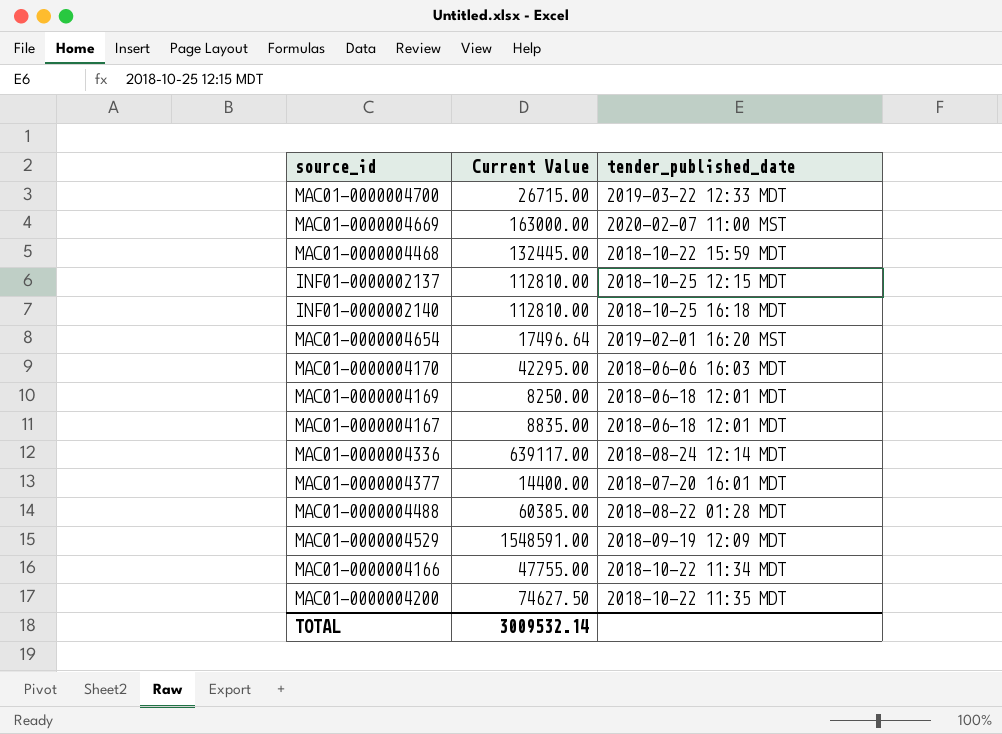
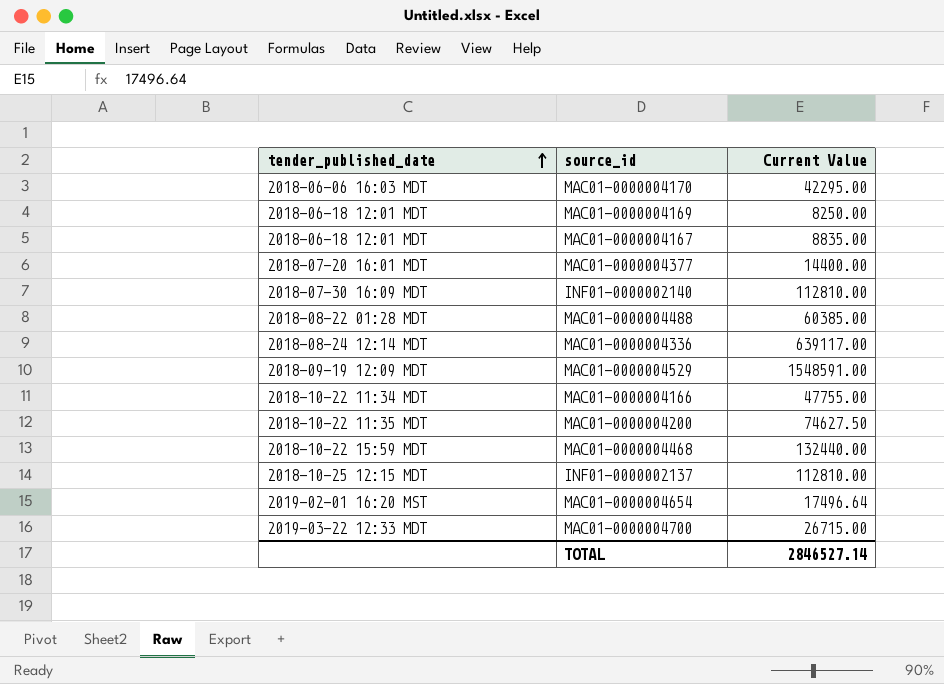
row order: none -> tender_published_date ascending
column tender_published_date | position: 3 -> 1
row MAC01-0000004669: 163000.00 | 2020-02-07 11:00 MST -> none
INF01-0000002140 | tender_published_date: 2018-10-25 16:18 MDT -> 2018-07-30 16:09 MDT
MAC01-0000004468 | Current Value: 132445.00 -> 132440.00
TOTAL | Current Value: 3009532.14 -> 2846527.14

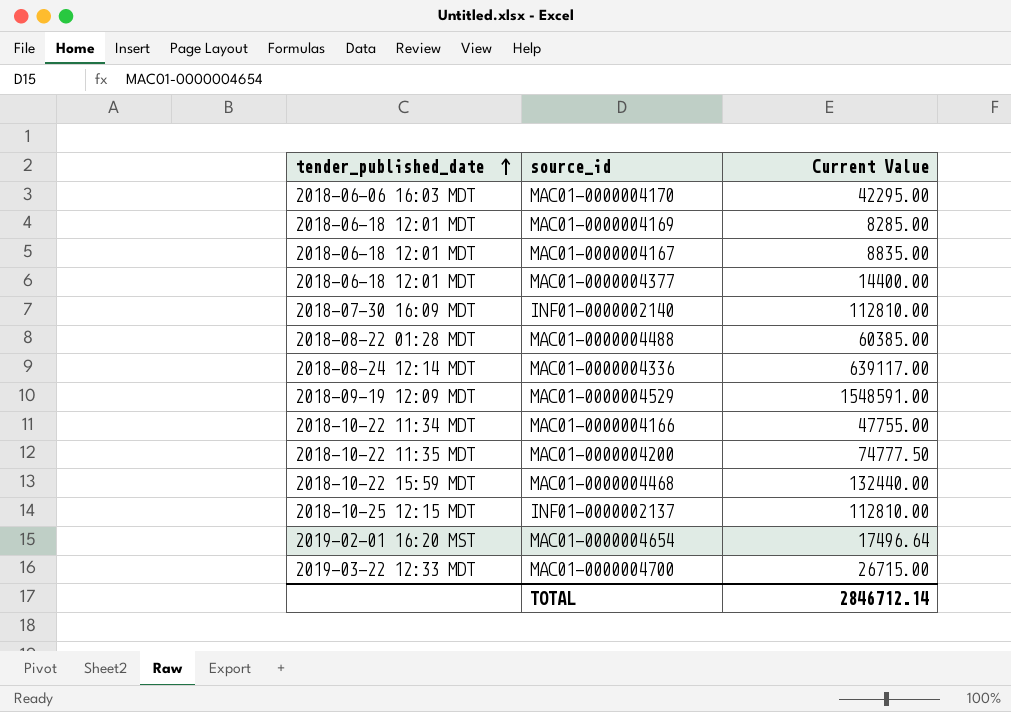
MAC01-0000004169 | Current Value: 8250.00 -> 8285.00
MAC01-0000004377 | tender_published_date: 2018-07-20 16:01 MDT -> 2018-06-18 12:01 MDT
MAC01-0000004200 | Current Value: 74627.50 -> 74777.50
TOTAL | Current Value: 2846527.14 -> 2846712.14

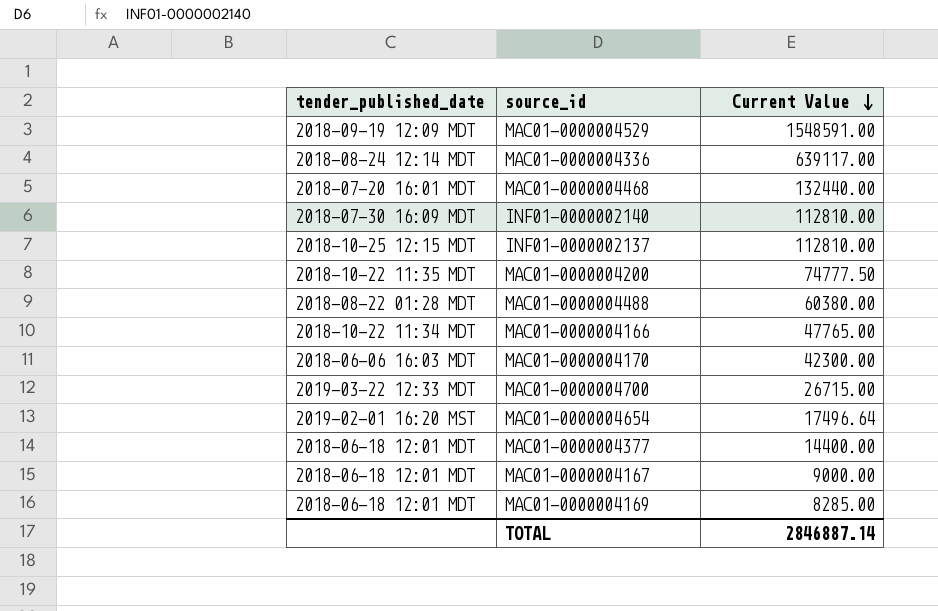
row order: tender_published_date ascending -> Current Value descending
MAC01-0000004468 | tender_published_date: 2018-10-22 15:59 MDT -> 2018-07-20 16:01 MDT
MAC01-0000004488 | Current Value: 60385.00 -> 60380.00
MAC01-0000004166 | Current Value: 47755.00 -> 47765.00
MAC01-0000004170 | Current Value: 42295.00 -> 42300.00
MAC01-0000004167 | Current Value: 8835.00 -> 9000.00
TOTAL | Current Value: 2846712.14 -> 2846887.14

